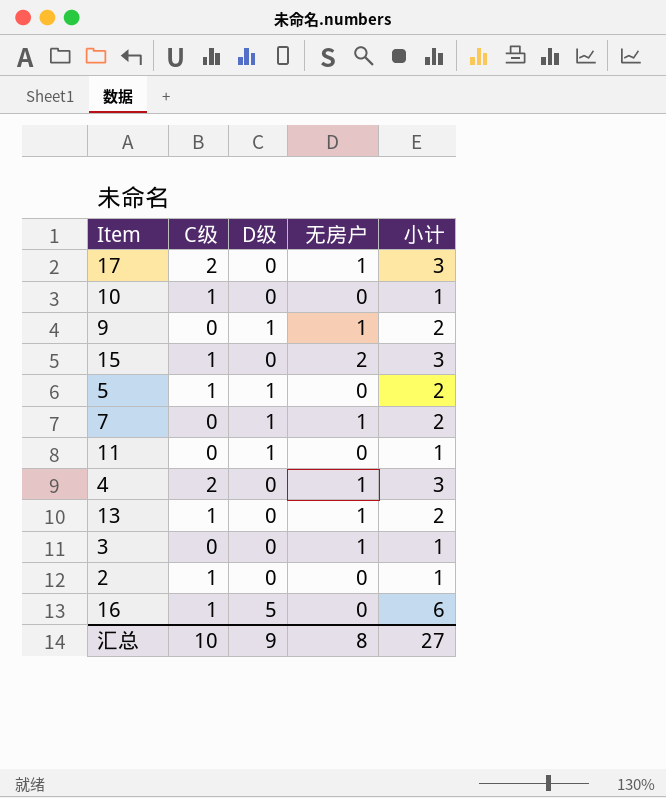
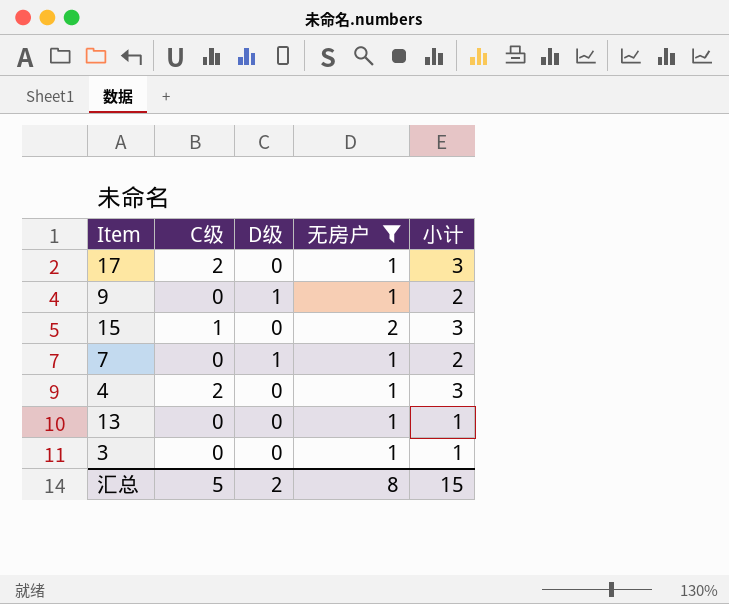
filter: none -> 无房户 != 0
13 | C级: 1 -> 0
13 | 小计: 2 -> 1
汇总 | C级: 10 -> 5
汇总 | D级: 9 -> 2
汇总 | 小计: 27 -> 15

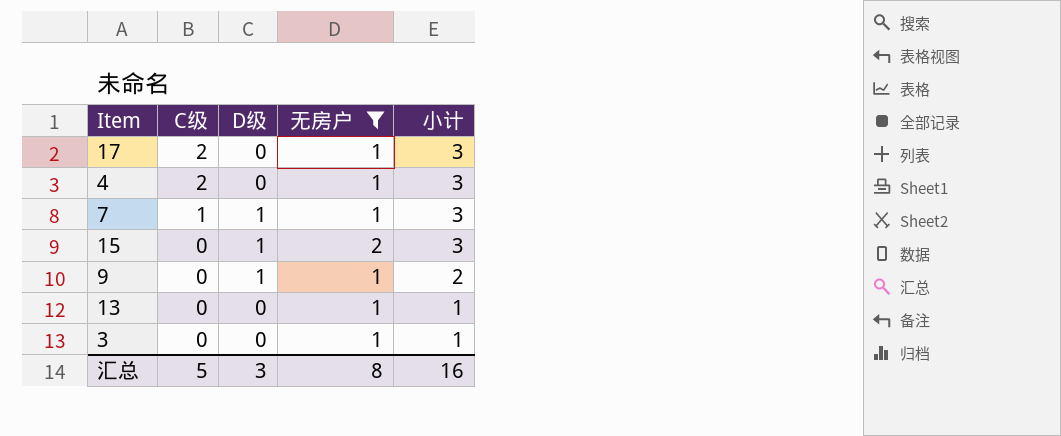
row order: none -> C级 descending
7 | C级: 0 -> 1
7 | 小计: 2 -> 3
15 | C级: 1 -> 0
15 | D级: 0 -> 1
汇总 | D级: 2 -> 3
汇总 | 小计: 15 -> 16

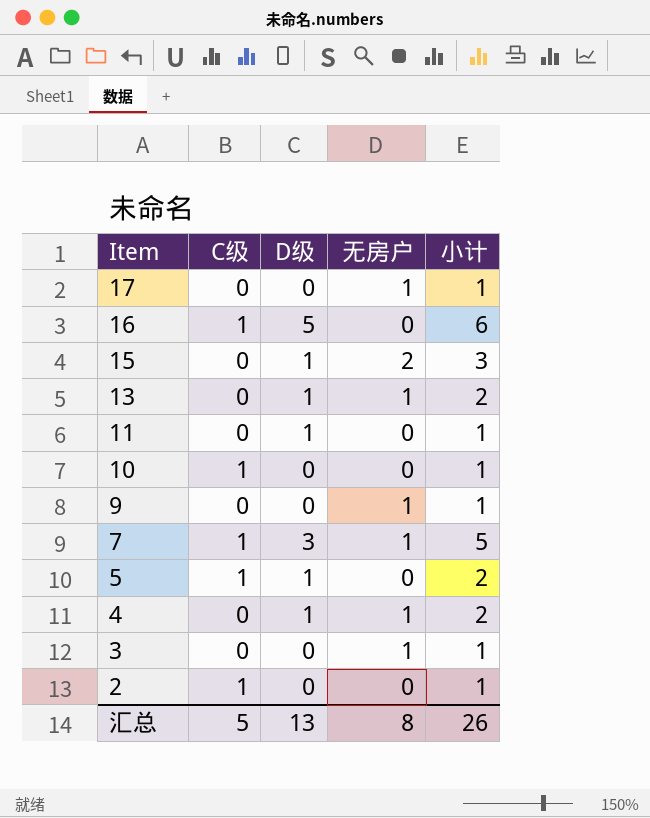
filter: 无房户 != 0 -> none
row order: C级 descending -> Item descending
17 | C级: 2 -> 0
17 | 小计: 3 -> 1
13 | D级: 0 -> 1
13 | 小计: 1 -> 2
9 | D级: 1 -> 0
9 | 小计: 2 -> 1
7 | D级: 1 -> 3
7 | 小计: 3 -> 5
4 | C级: 2 -> 0
4 | D级: 0 -> 1
4 | 小计: 3 -> 2
汇总 | D级: 3 -> 13
汇总 | 小计: 16 -> 26

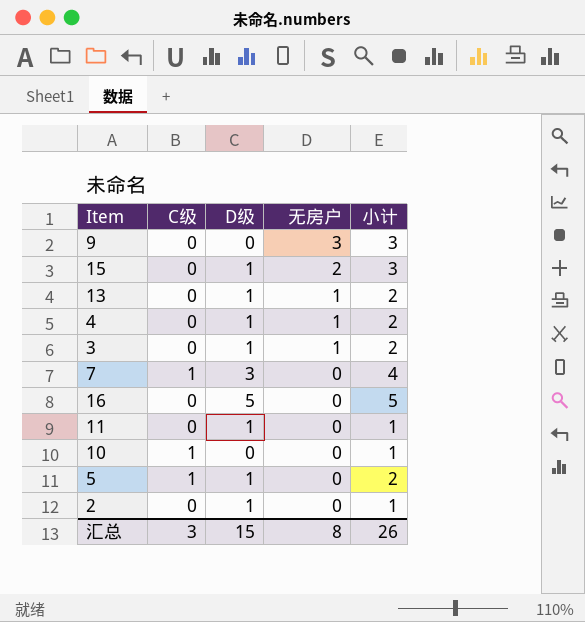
row order: Item descending -> 无房户 descending
row 17: 0 | 0 | 1 | 1 -> none
9 | 无房户: 1 -> 3
9 | 小计: 1 -> 3
3 | D级: 0 -> 1
3 | 小计: 1 -> 2
7 | 无房户: 1 -> 0
7 | 小计: 5 -> 4
16 | C级: 1 -> 0
16 | 小计: 6 -> 5
2 | C级: 1 -> 0
2 | D级: 0 -> 1
汇总 | C级: 5 -> 3
汇总 | D级: 13 -> 15

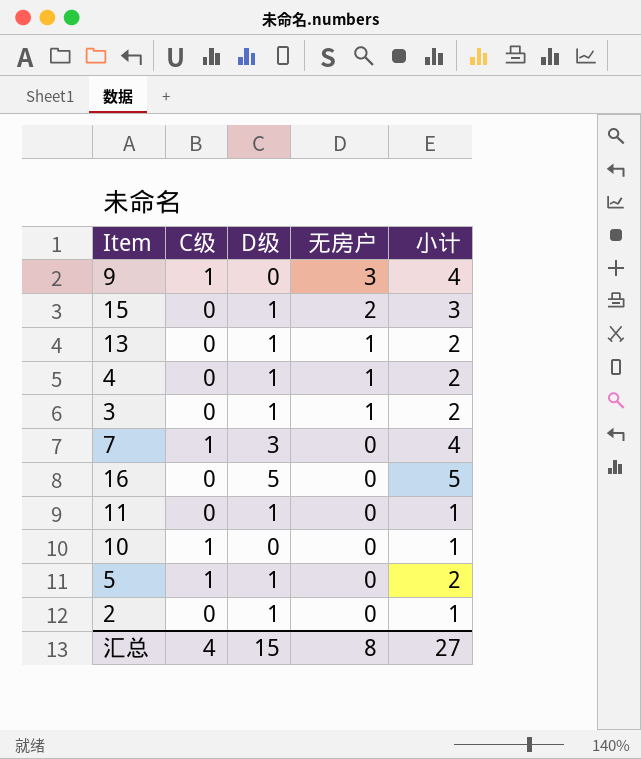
9 | C级: 0 -> 1
9 | 小计: 3 -> 4
汇总 | C级: 3 -> 4
汇总 | 小计: 26 -> 27

